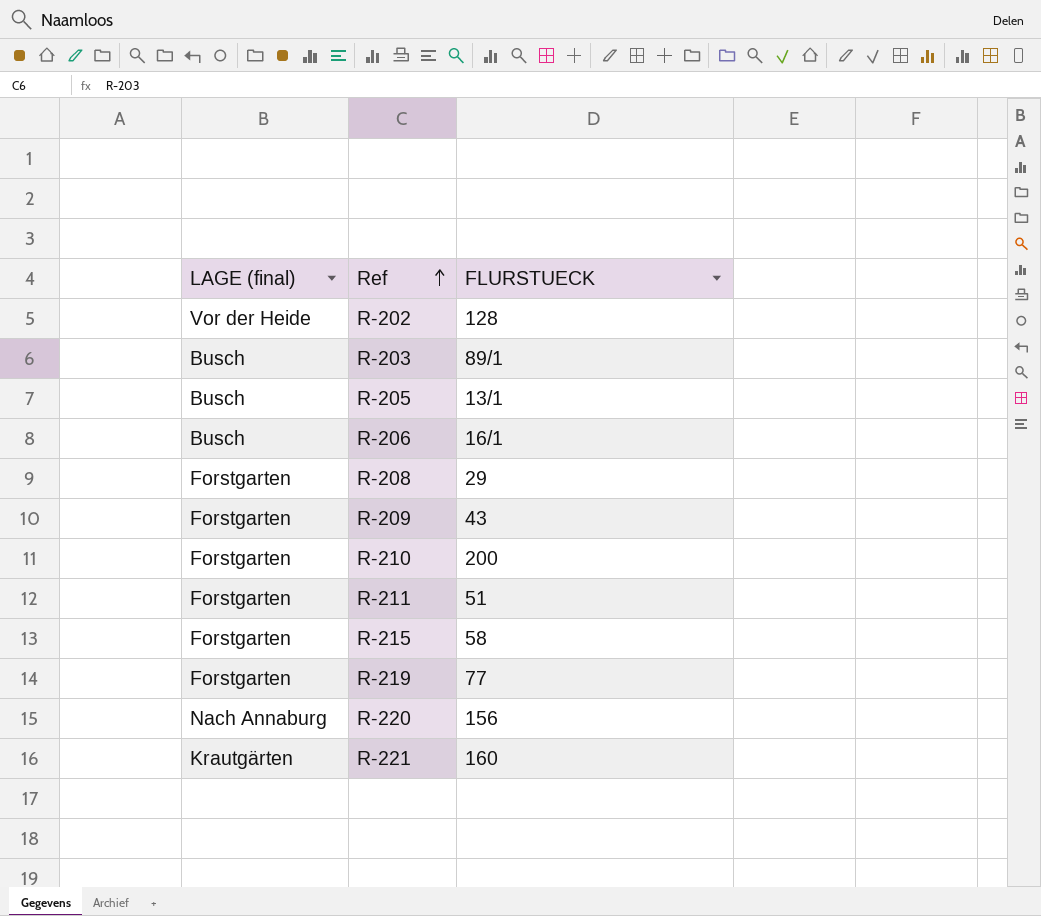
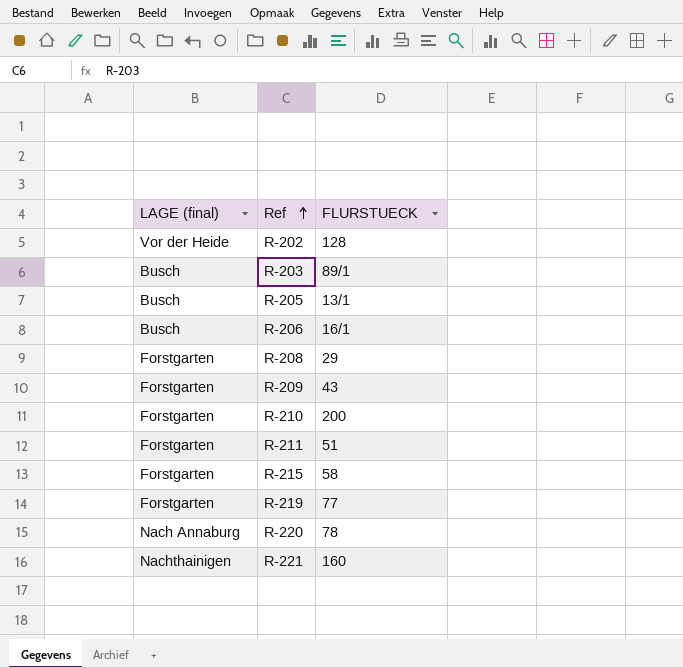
R-220 | FLURSTUECK: 156 -> 78
R-221 | LAGE (final): Krautgärten -> Nachthainigen

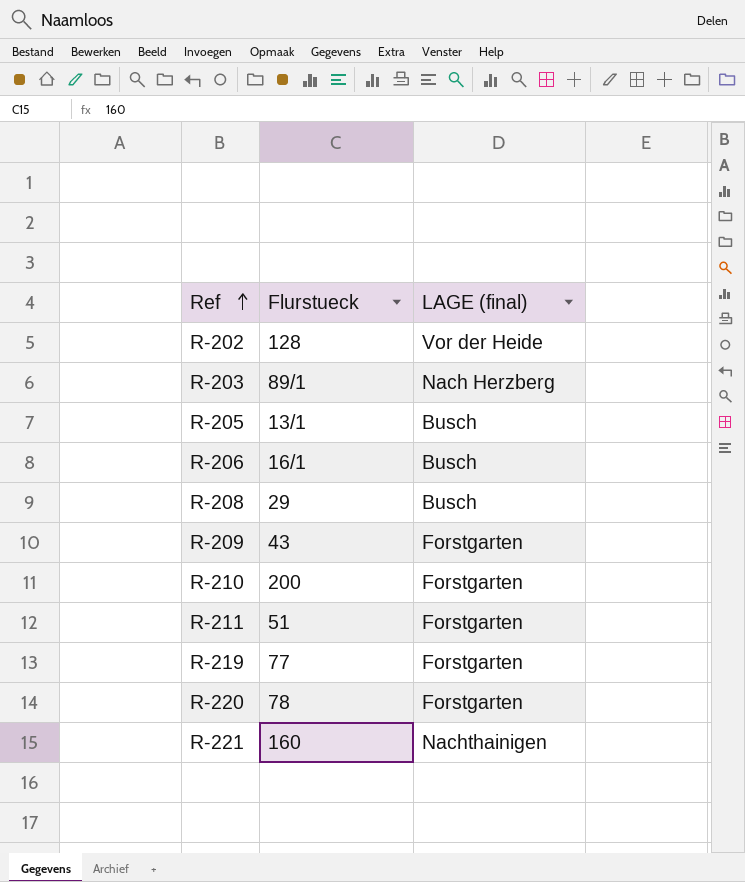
column name: FLURSTUECK -> Flurstueck
column LAGE (final) | position: 1 -> 3
row R-215: Forstgarten | 58 -> none
R-203 | LAGE (final): Busch -> Nach Herzberg
R-208 | LAGE (final): Forstgarten -> Busch
R-220 | LAGE (final): Nach Annaburg -> Forstgarten

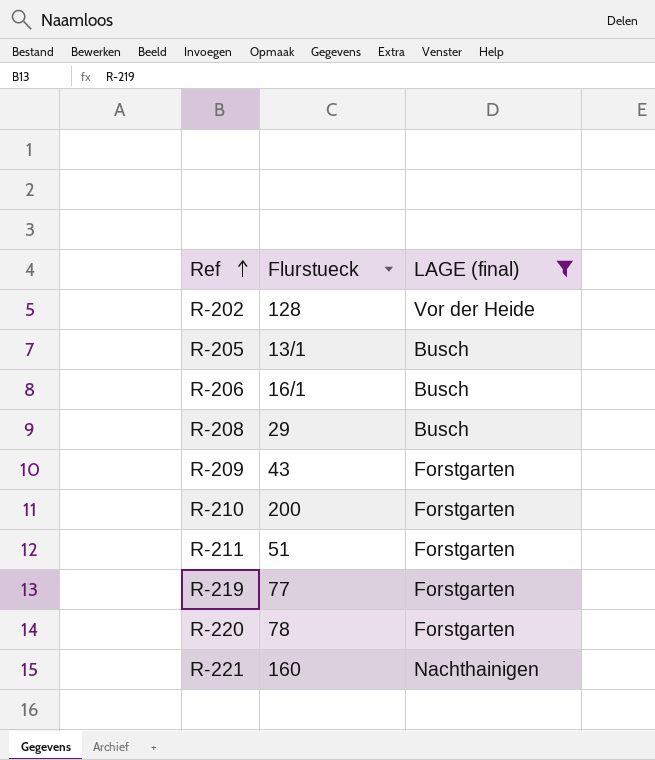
filter: none -> LAGE (final) != Nach Herzberg

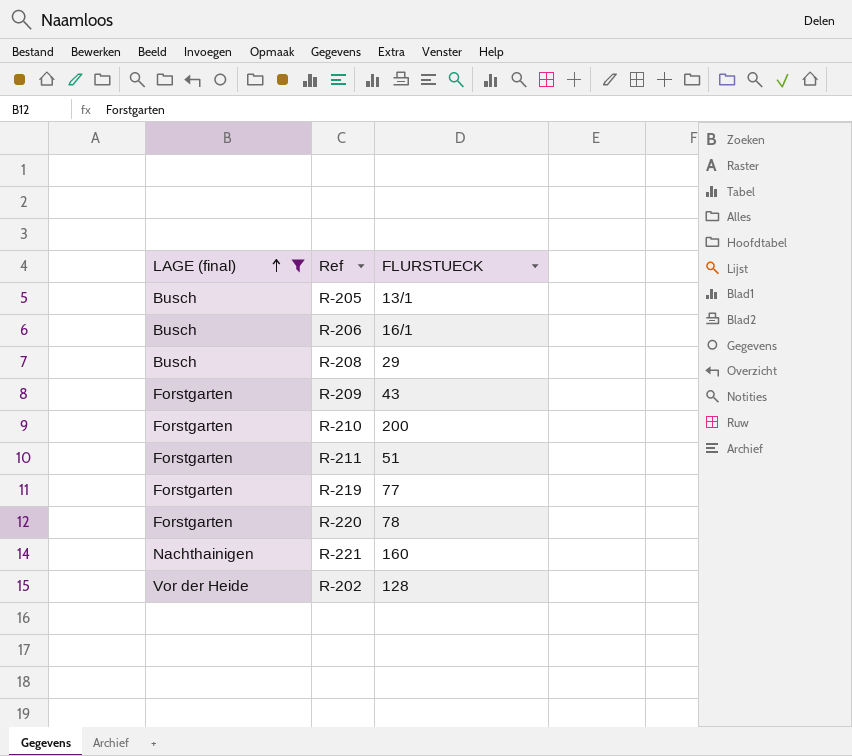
row order: Ref ascending -> LAGE (final) ascending
column LAGE (final) | position: 3 -> 1
column name: Flurstueck -> FLURSTUECK

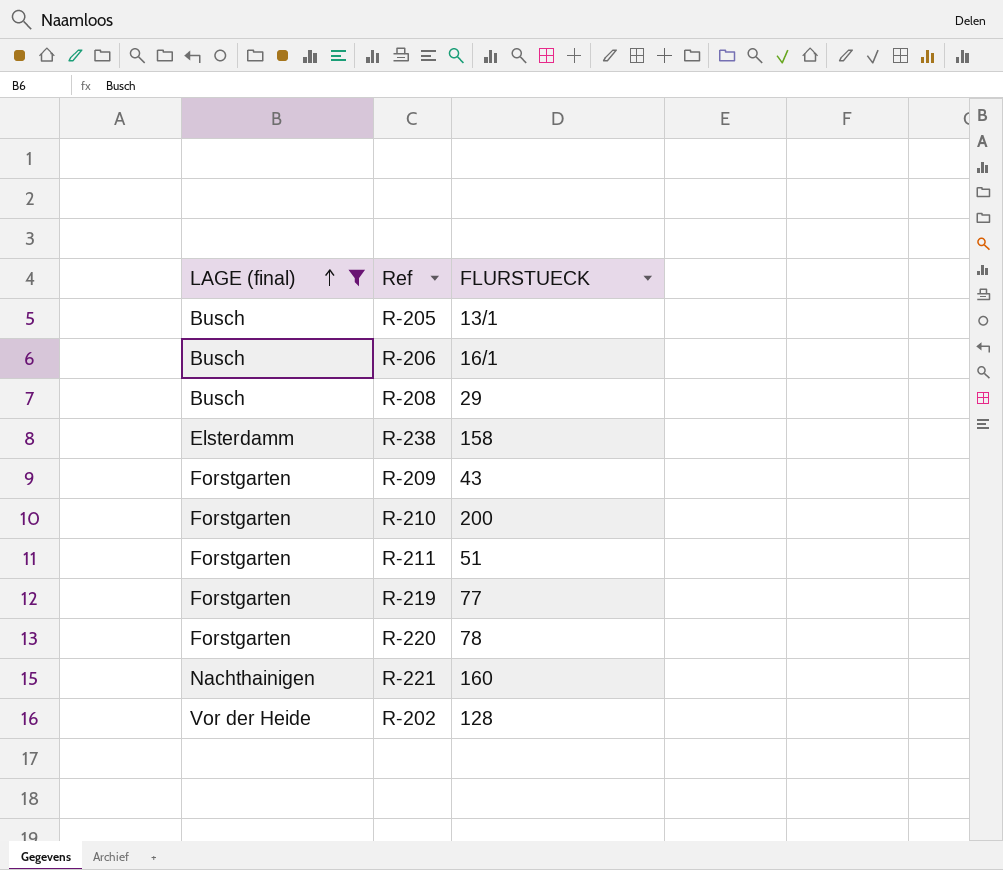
row R-238: none -> Elsterdamm | 158

